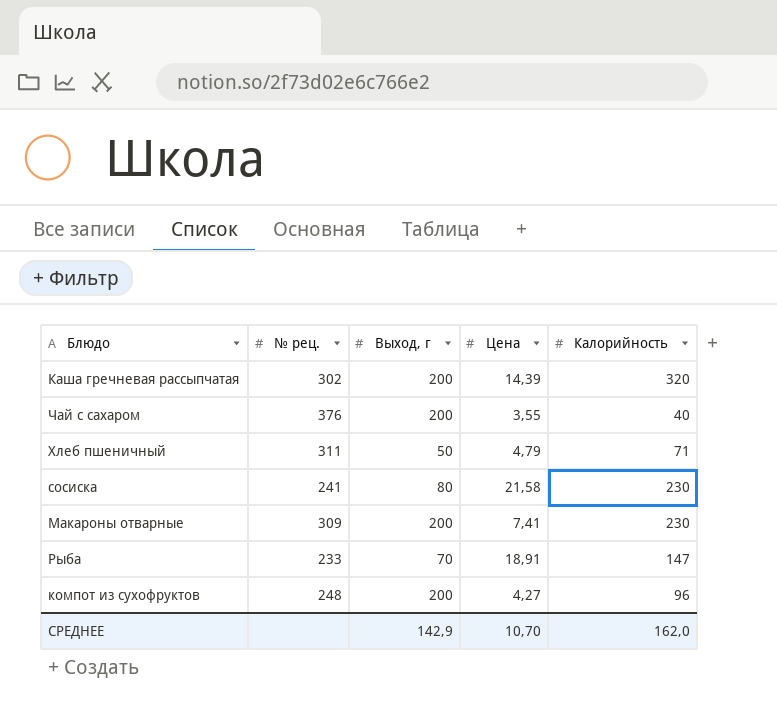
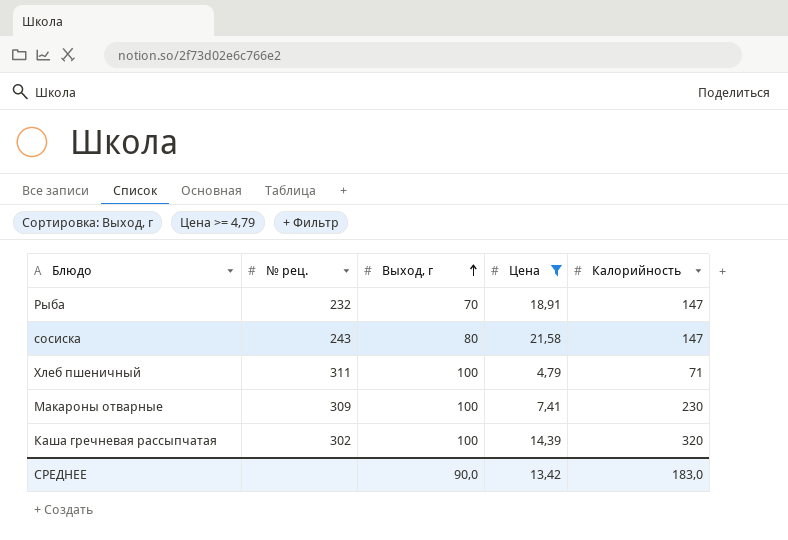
filter: none -> Цена >= 4,79
row order: none -> Выход, г ascending
Рыба | № рец.: 233 -> 232
сосиска | № рец.: 241 -> 243
сосиска | Калорийность: 230 -> 147
Хлеб пшеничный | Выход, г: 50 -> 100
Макароны отварные | Выход, г: 200 -> 100
Каша гречневая рассыпчатая | Выход, г: 200 -> 100
СРЕДНЕЕ | Выход, г: 142,9 -> 90,0
СРЕДНЕЕ | Цена: 10,70 -> 13,42
СРЕДНЕЕ | Калорийность: 162,0 -> 183,0

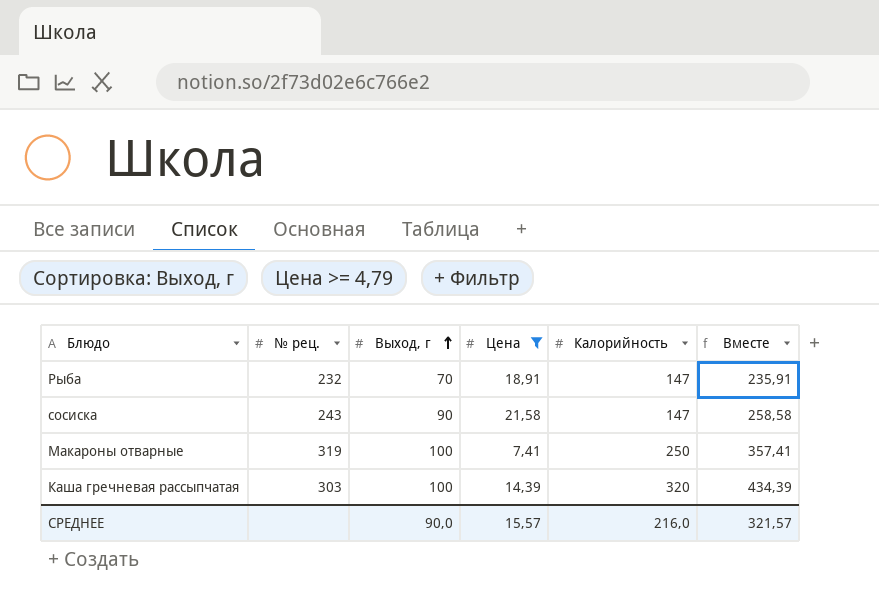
column Вместе | formula: none -> [Выход, г] + [Цена] + [Калорийность]
row Хлеб пшеничный: 311 | 100 | 4,79 | 71 -> none
сосиска | Выход, г: 80 -> 90
Макароны отварные | № рец.: 309 -> 319
Макароны отварные | Калорийность: 230 -> 250
Каша гречневая рассыпчатая | № рец.: 302 -> 303
СРЕДНЕЕ | Цена: 13,42 -> 15,57
СРЕДНЕЕ | Калорийность: 183,0 -> 216,0

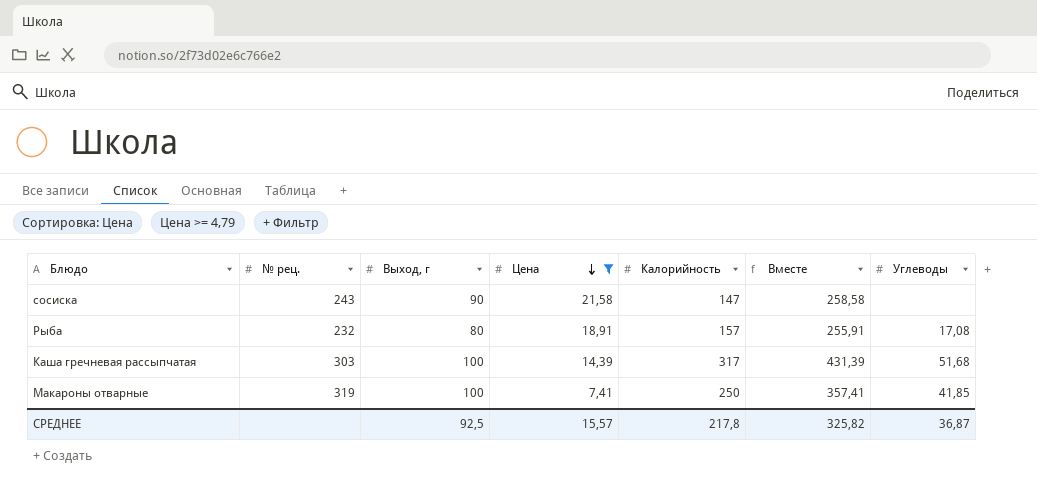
row order: Выход, г ascending -> Цена descending
column Углеводы | position: none -> 7
Рыба | Выход, г: 70 -> 80
Рыба | Калорийность: 147 -> 157
Рыба | Вместе: 235,91 -> 255,91
Каша гречневая рассыпчатая | Калорийность: 320 -> 317
Каша гречневая рассыпчатая | Вместе: 434,39 -> 431,39
СРЕДНЕЕ | Выход, г: 90,0 -> 92,5
СРЕДНЕЕ | Калорийность: 216,0 -> 217,8
СРЕДНЕЕ | Вместе: 321,57 -> 325,82

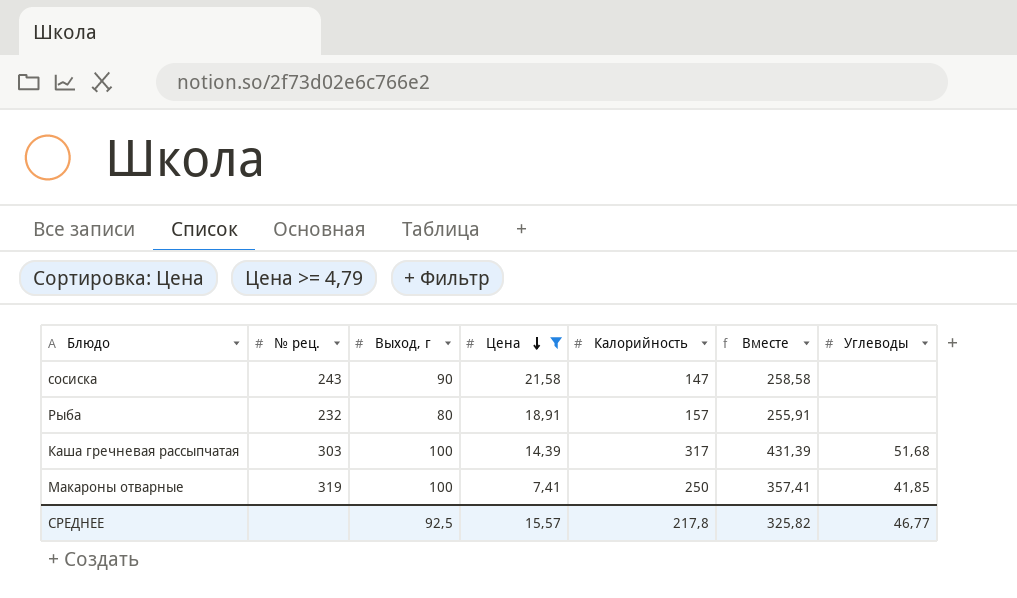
Рыба | Углеводы: 17,08 -> none
СРЕДНЕЕ | Углеводы: 36,87 -> 46,77

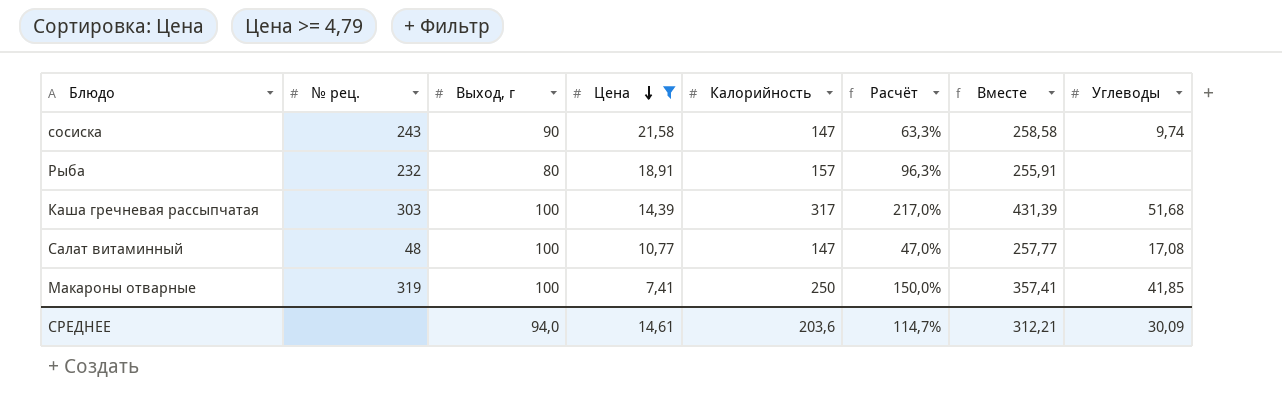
column Расчёт | formula: none -> ([Калорийность] - [Выход, г]) / [Выход, г]
сосиска | Углеводы: none -> 9,74
row Салат витаминный: none -> 48 | 100 | 10,77 | 147 | 47,0% | 257,77 | 17,08
СРЕДНЕЕ | Выход, г: 92,5 -> 94,0
СРЕДНЕЕ | Цена: 15,57 -> 14,61
СРЕДНЕЕ | Калорийность: 217,8 -> 203,6
СРЕДНЕЕ | Вместе: 325,82 -> 312,21
СРЕДНЕЕ | Углеводы: 46,77 -> 30,09

